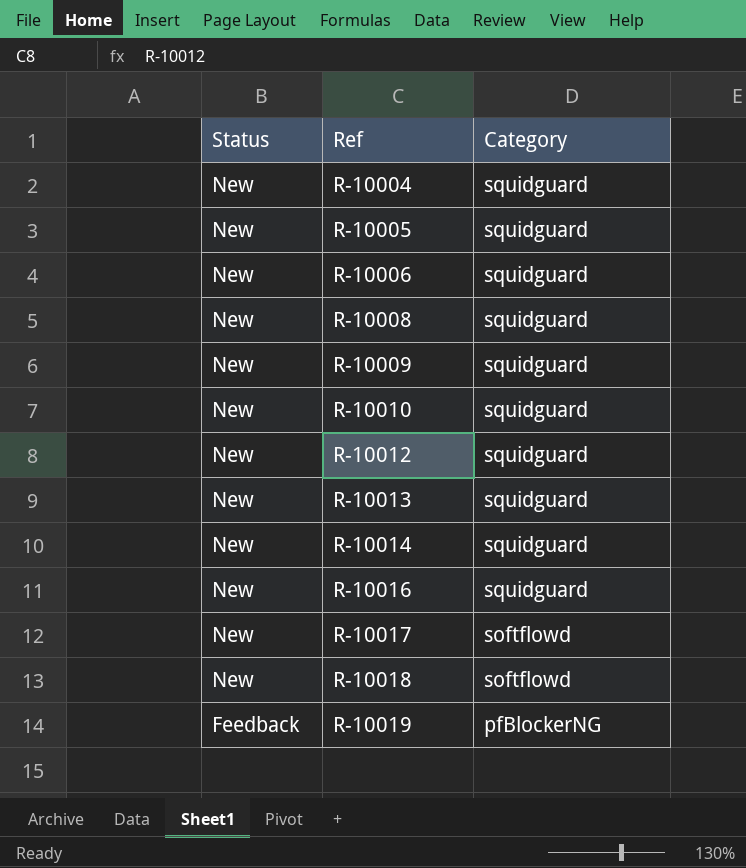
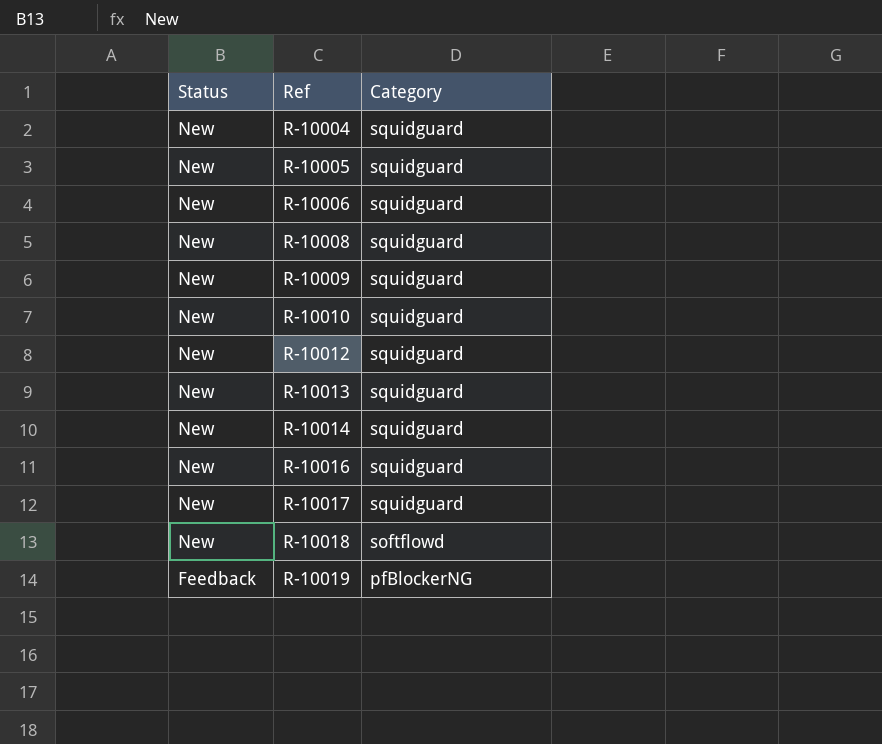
R-10017 | Category: softflowd -> squidguard

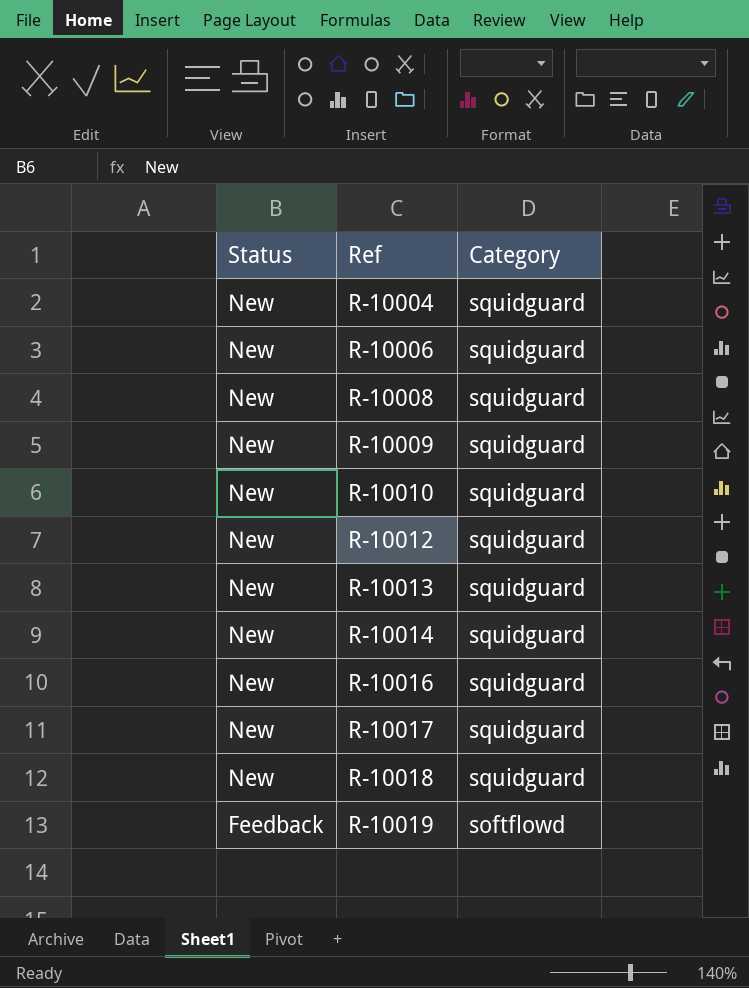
row R-10005: New | squidguard -> none
R-10018 | Category: softflowd -> squidguard
R-10019 | Category: pfBlockerNG -> softflowd

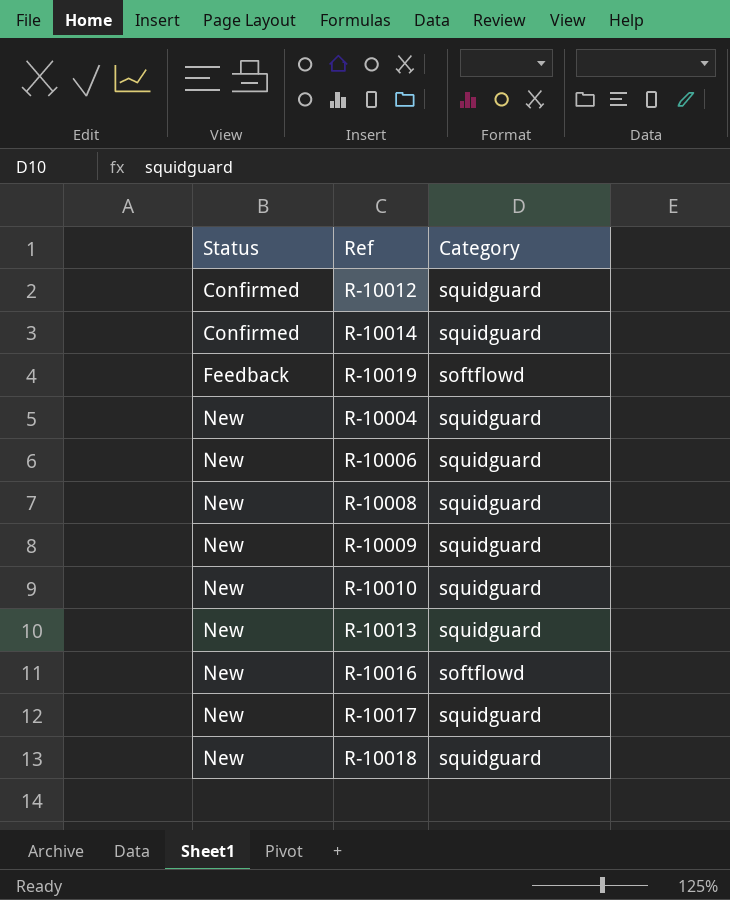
row order: Status descending -> Status ascending
R-10012 | Status: New -> Confirmed
R-10014 | Status: New -> Confirmed
R-10016 | Category: squidguard -> softflowd

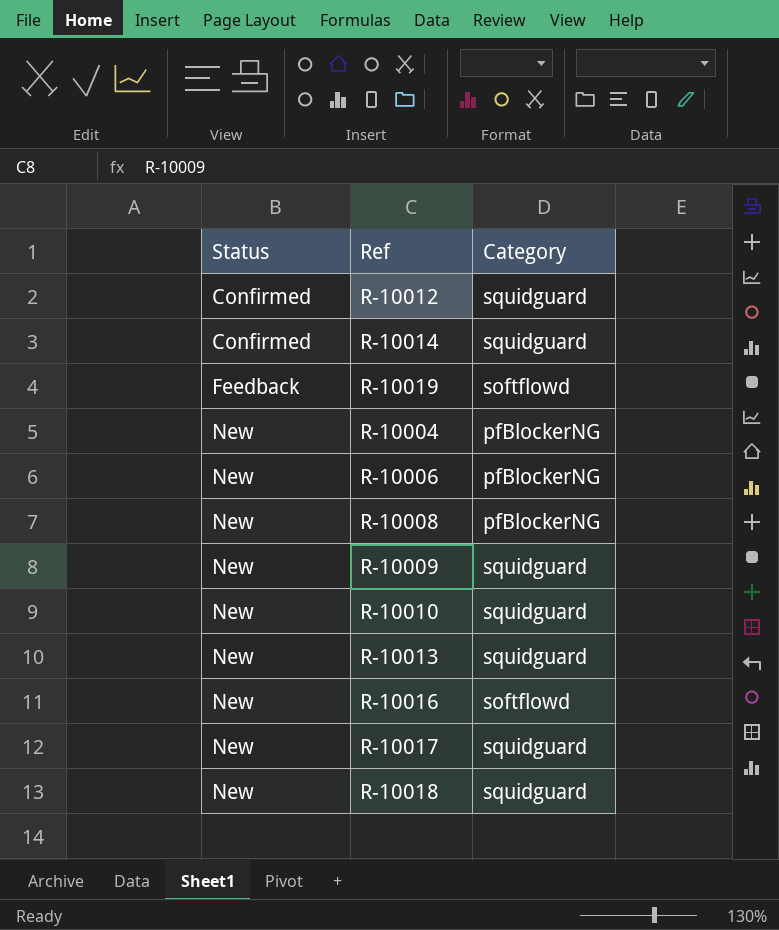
R-10004 | Category: squidguard -> pfBlockerNG
R-10006 | Category: squidguard -> pfBlockerNG
R-10008 | Category: squidguard -> pfBlockerNG

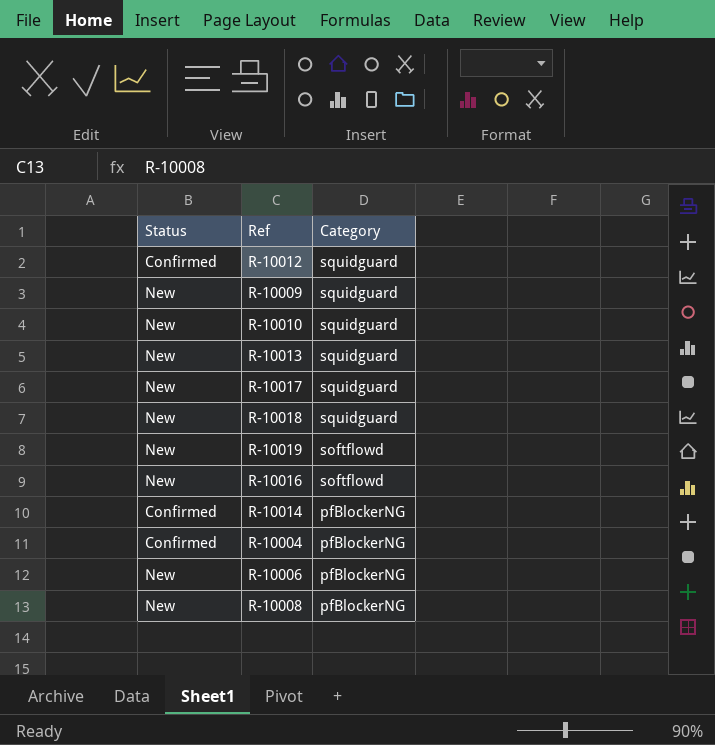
row order: Status ascending -> Category descending
R-10019 | Status: Feedback -> New
R-10014 | Category: squidguard -> pfBlockerNG
R-10004 | Status: New -> Confirmed

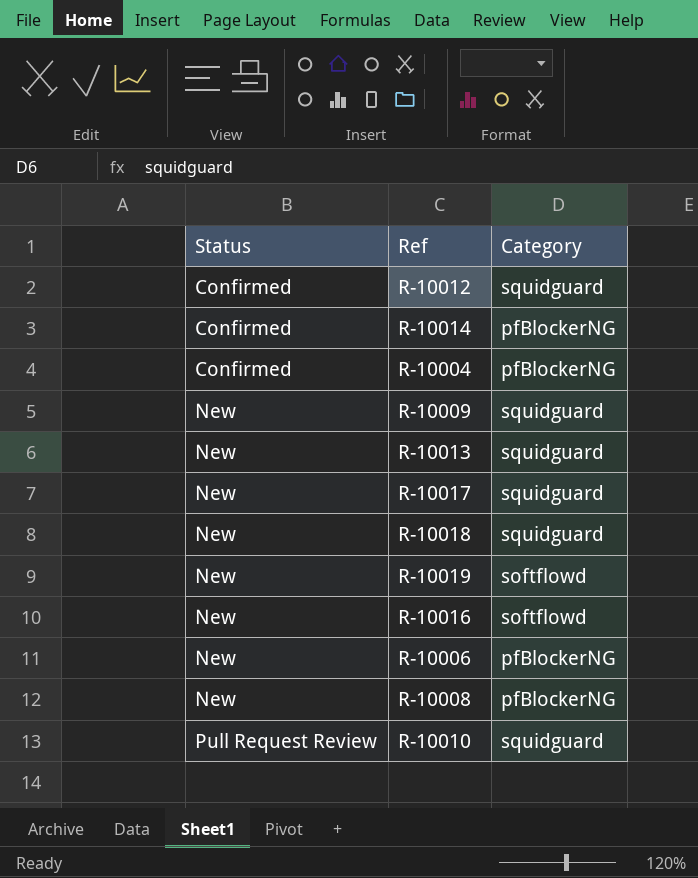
row order: Category descending -> Status ascending
R-10010 | Status: New -> Pull Request Review

